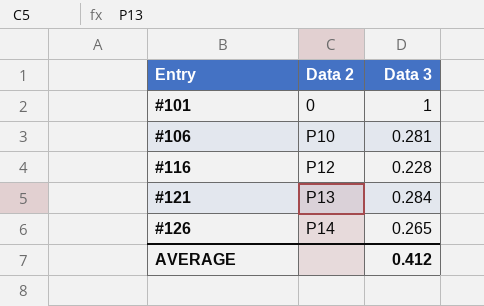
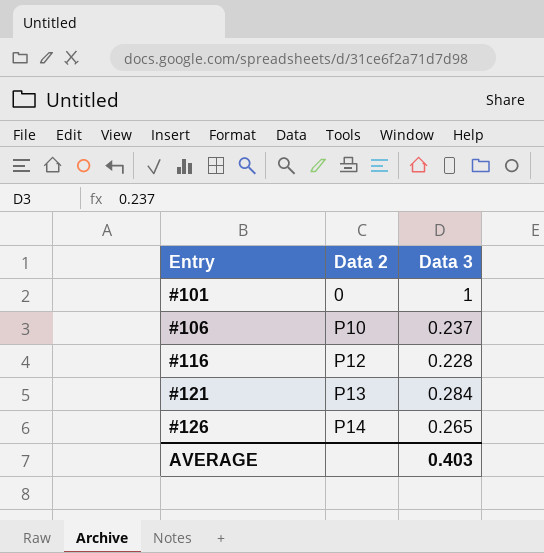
#106 | Data 3: 0.281 -> 0.237
AVERAGE | Data 3: 0.412 -> 0.403

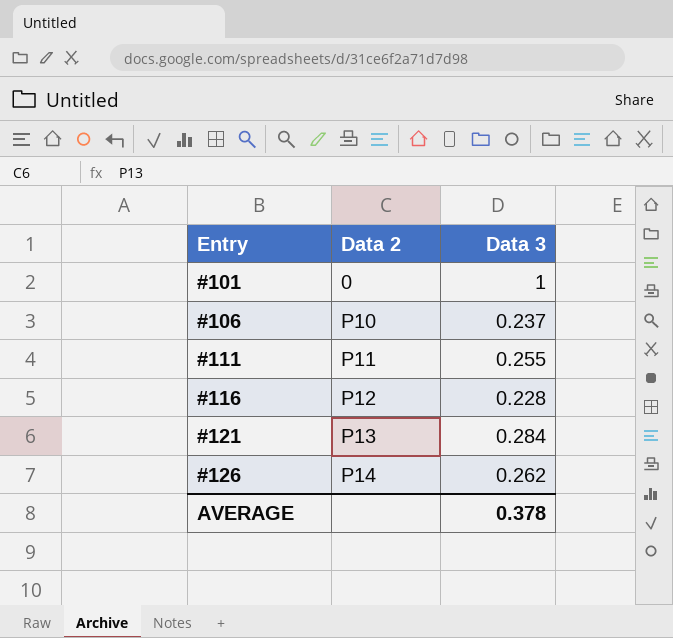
row #111: none -> P11 | 0.255
#126 | Data 3: 0.265 -> 0.262
AVERAGE | Data 3: 0.403 -> 0.378

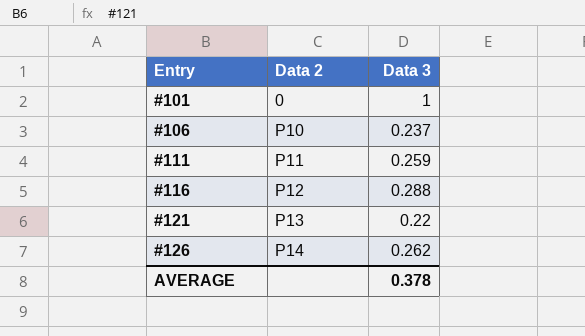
#111 | Data 3: 0.255 -> 0.259
#116 | Data 3: 0.228 -> 0.288
#121 | Data 3: 0.284 -> 0.22

